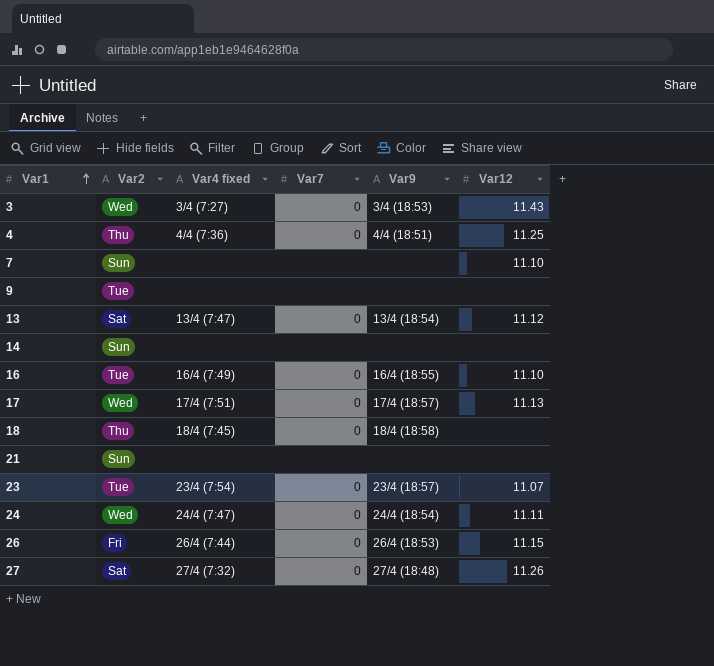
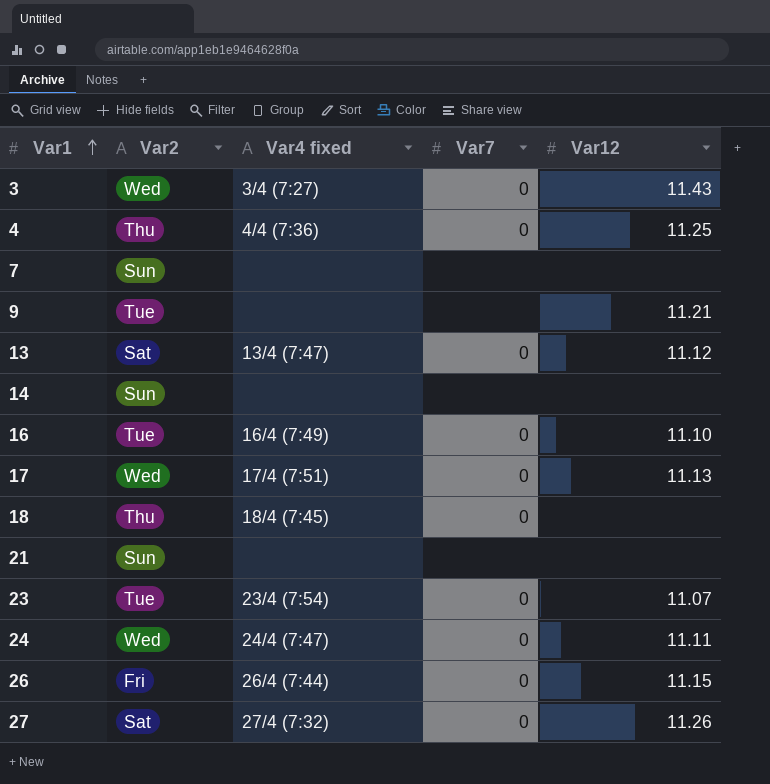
column Var9 | position: 5 -> none
7 | Var12: 11.10 -> none
9 | Var12: none -> 11.21

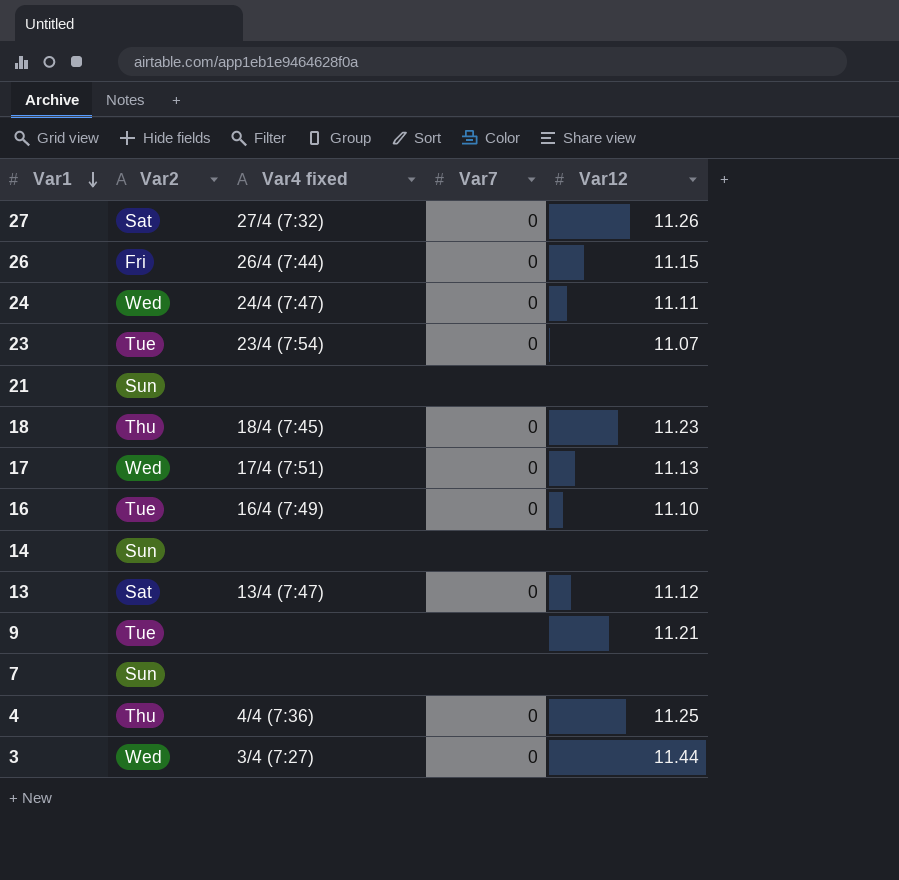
row order: Var1 ascending -> Var1 descending
18 | Var12: none -> 11.23
3 | Var12: 11.43 -> 11.44

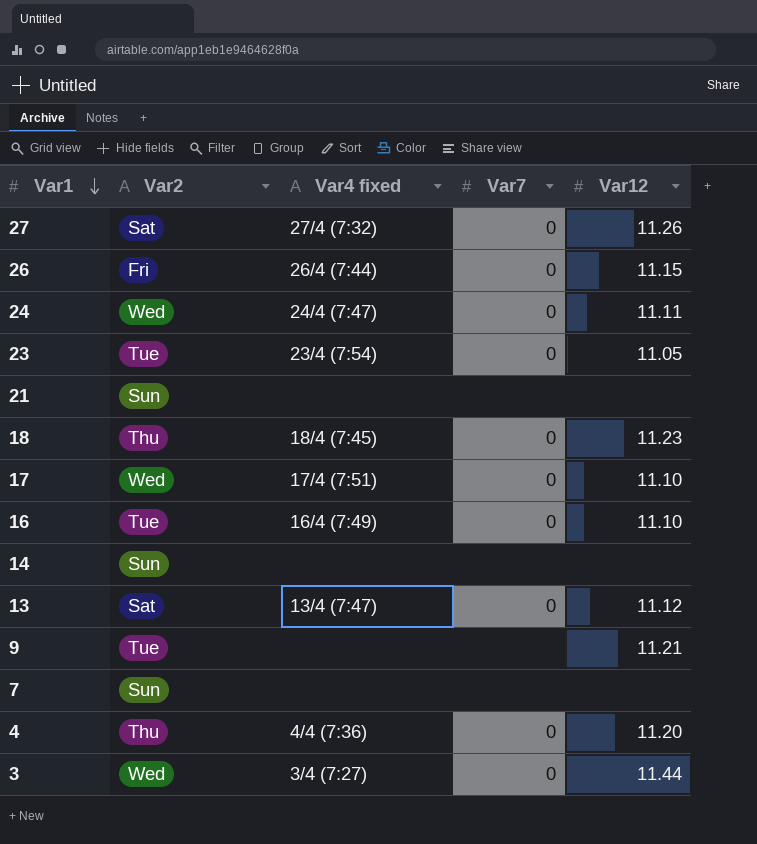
23 | Var12: 11.07 -> 11.05
17 | Var12: 11.13 -> 11.10
4 | Var12: 11.25 -> 11.20

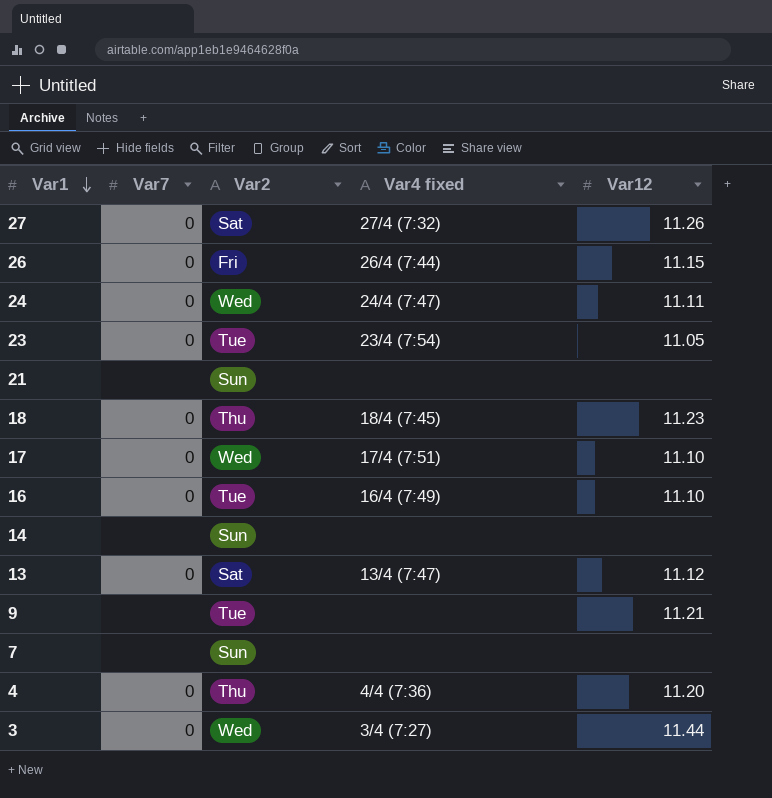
column Var7 | position: 4 -> 2

